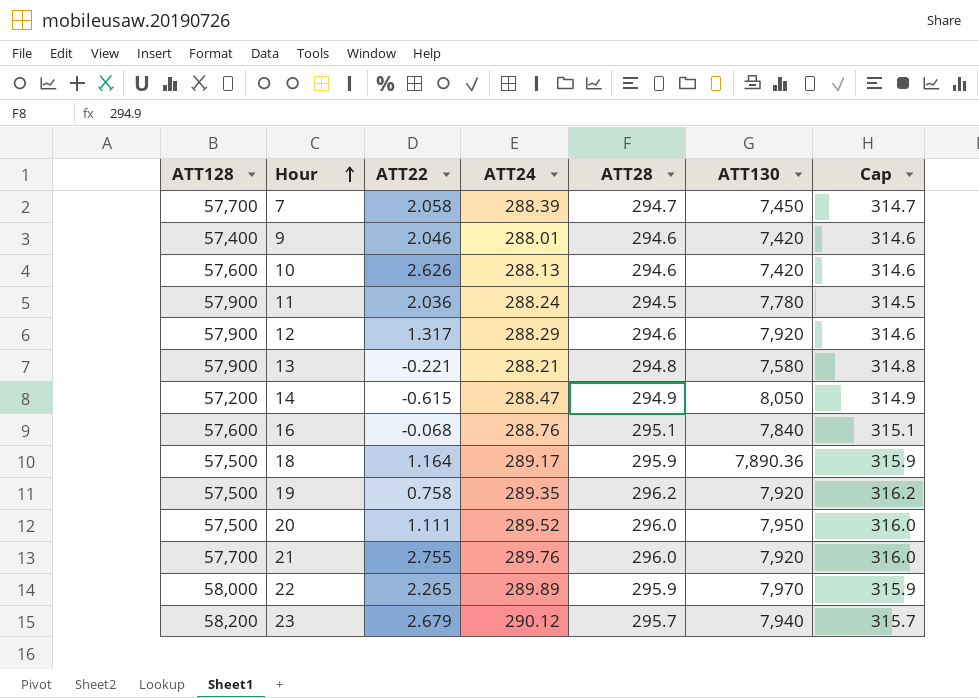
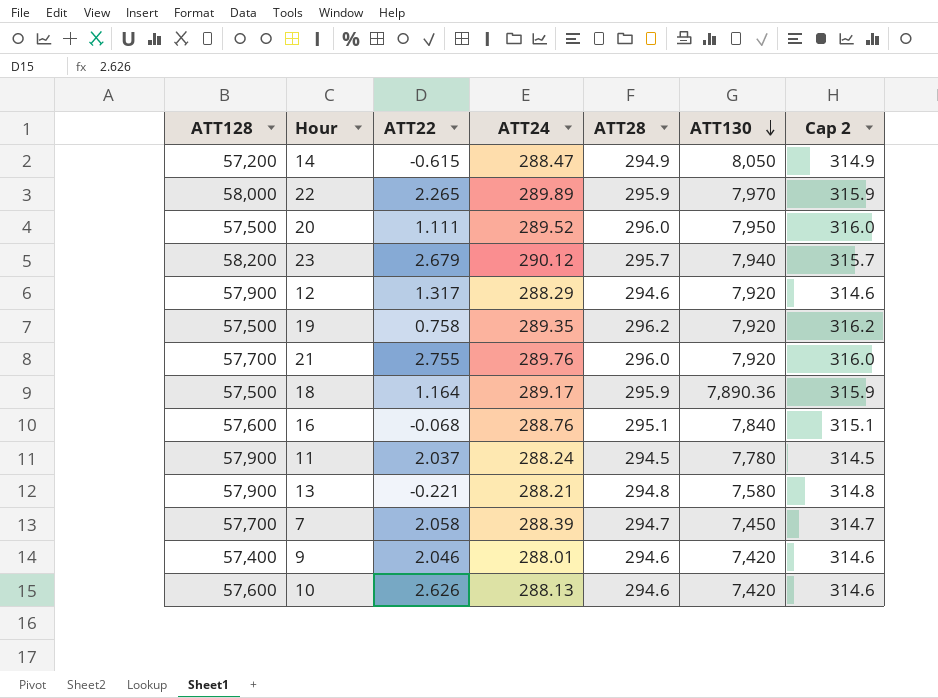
row order: Hour ascending -> ATT130 descending
column name: Cap -> Cap 2
11 | ATT22: 2.036 -> 2.037

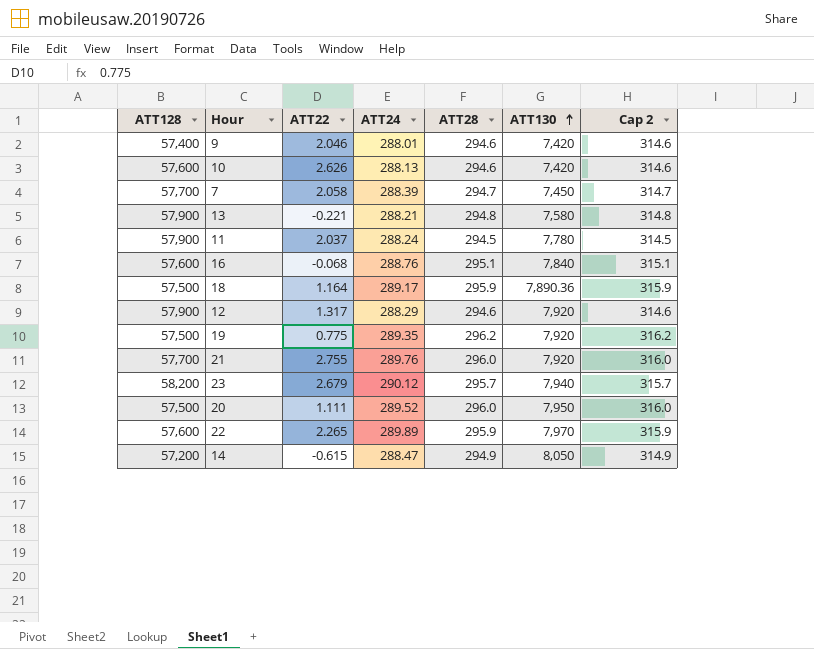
row order: ATT130 descending -> ATT130 ascending
19 | ATT22: 0.758 -> 0.775
22 | ATT128: 58,000 -> 57,600

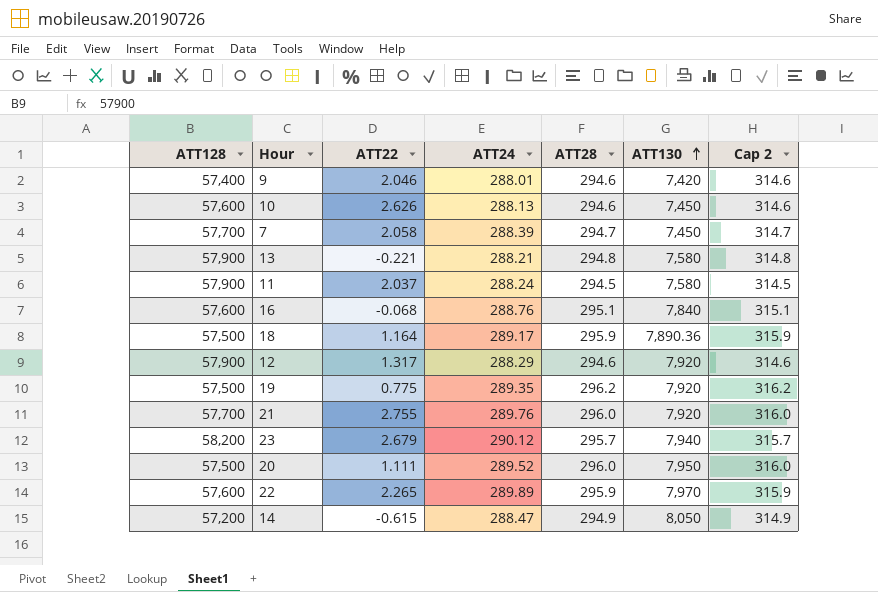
10 | ATT130: 7,420 -> 7,450
11 | ATT130: 7,780 -> 7,580

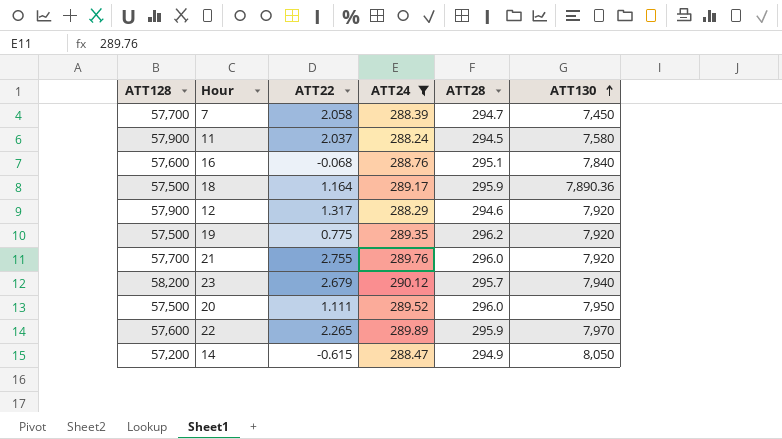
filter: none -> ATT24 >= 288.24
column Cap 2 | formula: [ATT28] + 20 -> none

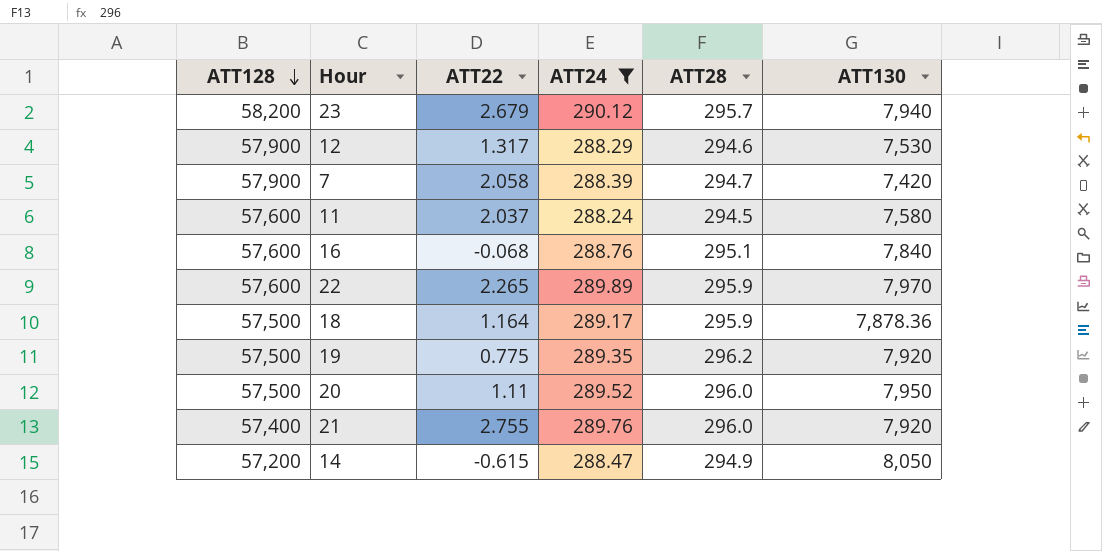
row order: ATT130 ascending -> ATT128 descending
12 | ATT130: 7,920 -> 7,530
7 | ATT128: 57,700 -> 57,900
7 | ATT130: 7,450 -> 7,420
11 | ATT128: 57,900 -> 57,600
18 | ATT130: 7,890.36 -> 7,878.36
20 | ATT22: 1.111 -> 1.11
21 | ATT128: 57,700 -> 57,400

